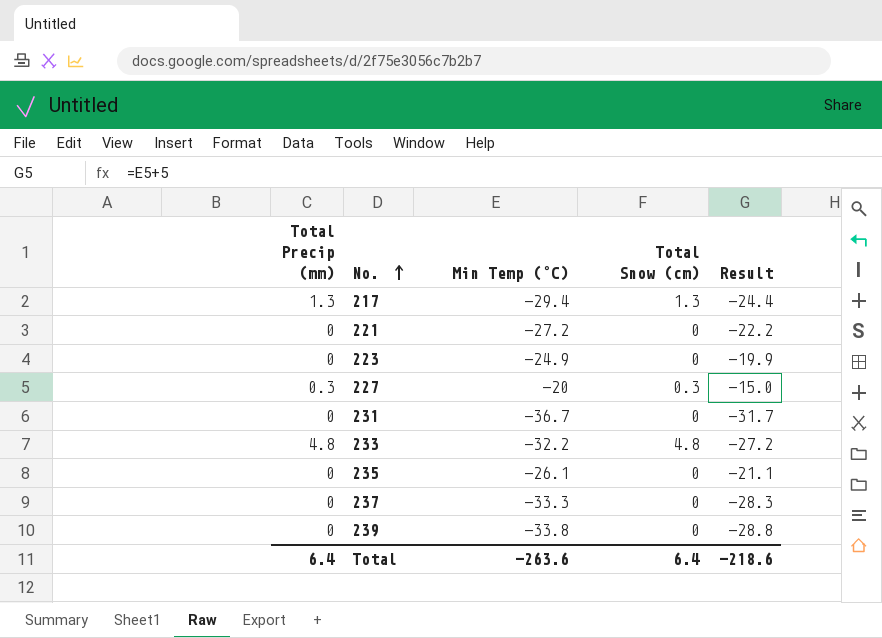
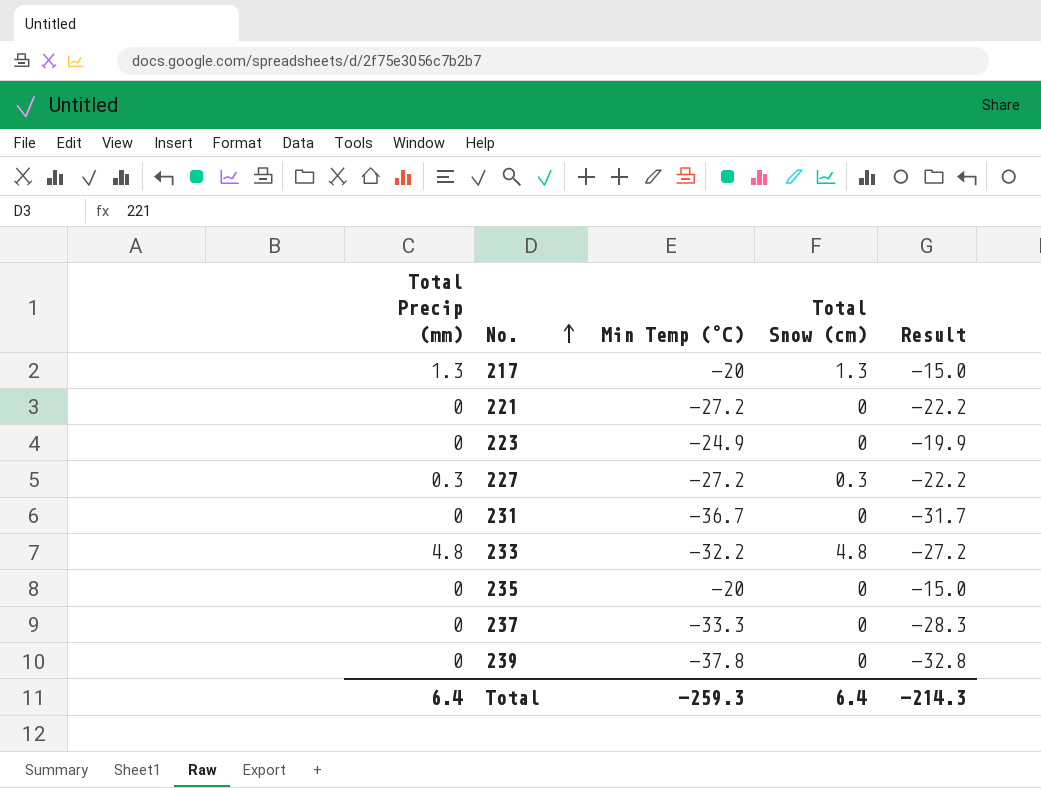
217 | Min Temp (°C): -29.4 -> -20
217 | Result: -24.4 -> -15.0
227 | Min Temp (°C): -20 -> -27.2
227 | Result: -15.0 -> -22.2
235 | Min Temp (°C): -26.1 -> -20
235 | Result: -21.1 -> -15.0
239 | Min Temp (°C): -33.8 -> -37.8
239 | Result: -28.8 -> -32.8
Total | Min Temp (°C): -263.6 -> -259.3
Total | Result: -218.6 -> -214.3

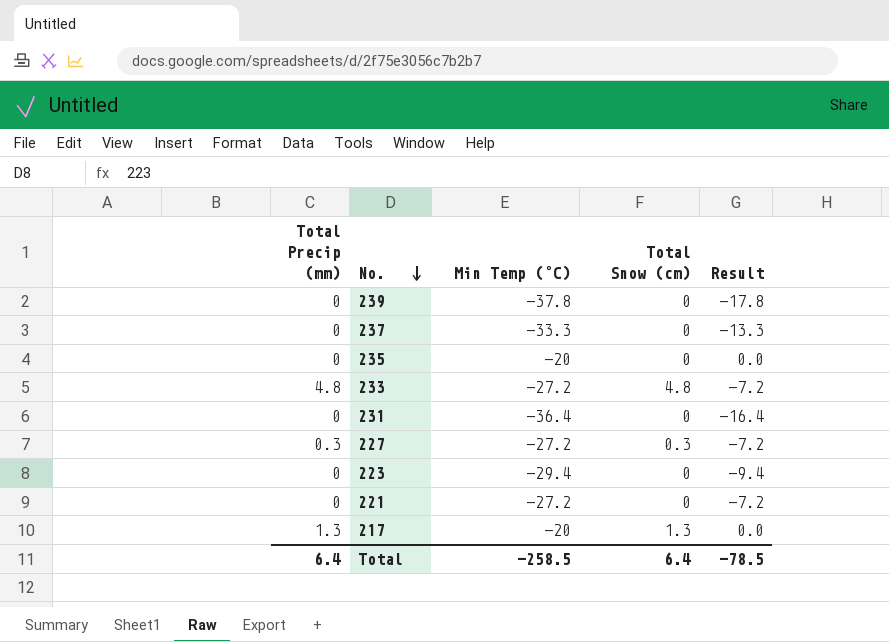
row order: No. ascending -> No. descending
column Result | formula: [Min Temp (°C)] + 5 -> [Min Temp (°C)] + 20
233 | Min Temp (°C): -32.2 -> -27.2
231 | Min Temp (°C): -36.7 -> -36.4
223 | Min Temp (°C): -24.9 -> -29.4
Total | Min Temp (°C): -259.3 -> -258.5
Total | Result: -214.3 -> -78.5

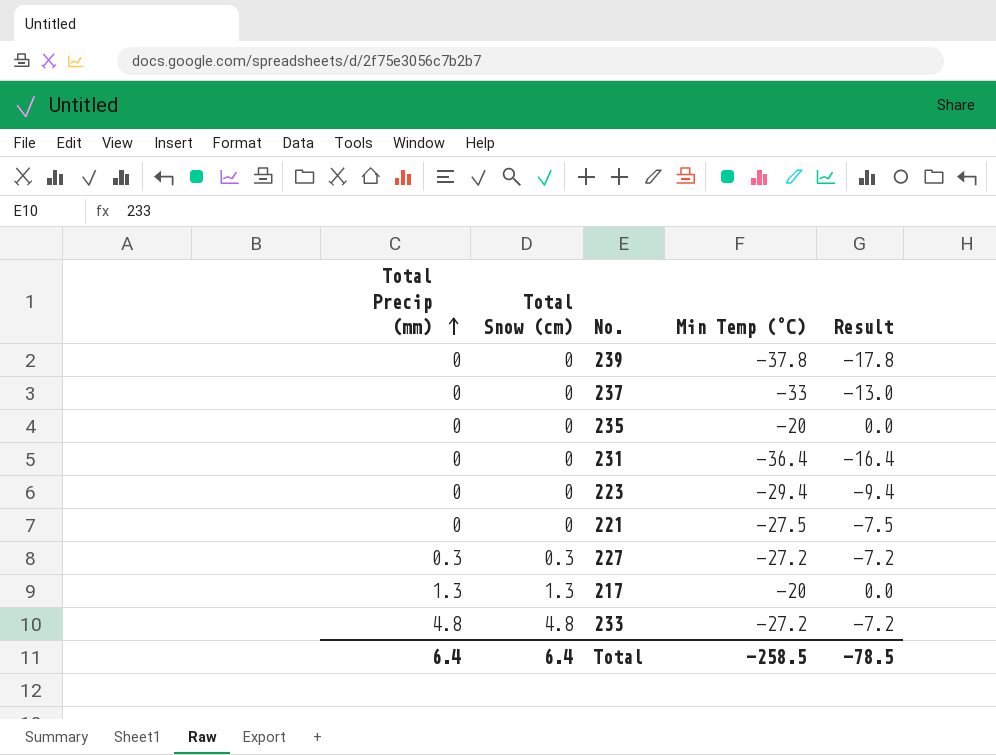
row order: No. descending -> Total Precip (mm) ascending
column Total Snow (cm) | position: 4 -> 2
237 | Min Temp (°C): -33.3 -> -33
237 | Result: -13.3 -> -13.0
221 | Min Temp (°C): -27.2 -> -27.5
221 | Result: -7.2 -> -7.5

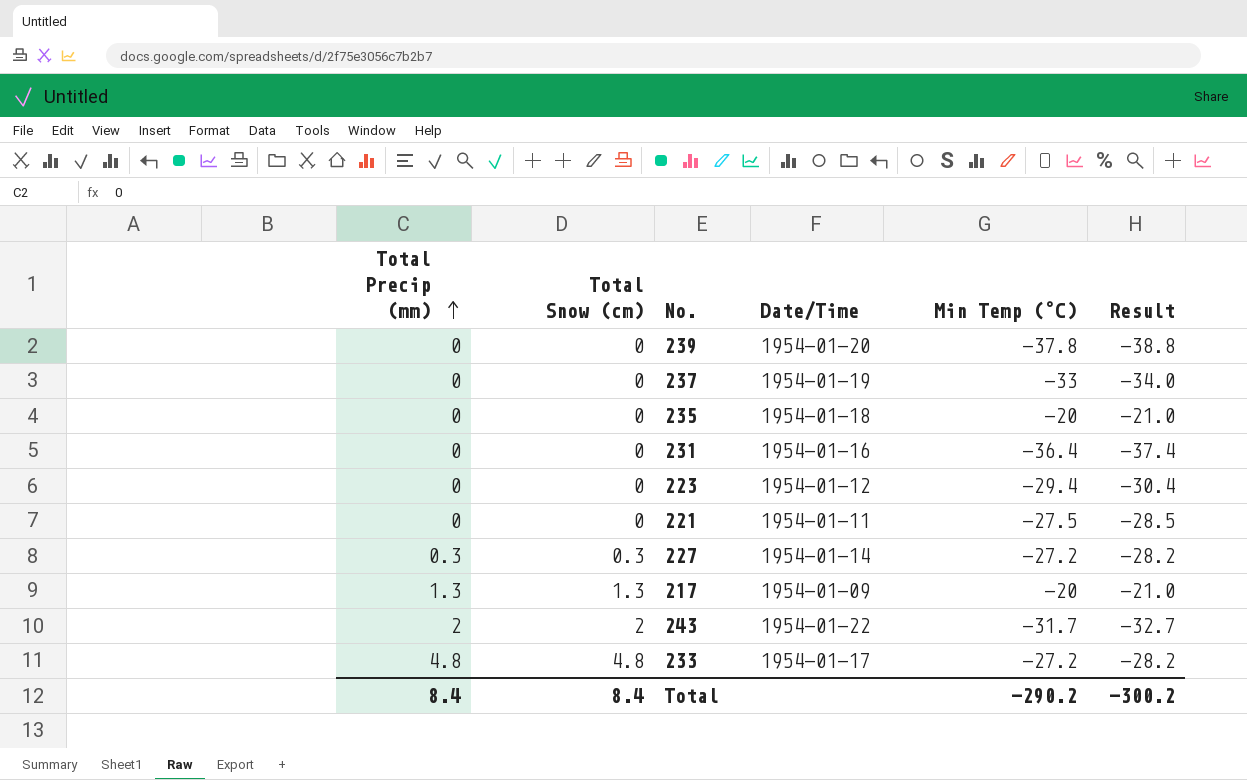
column Date/Time | position: none -> 4
column Result | formula: [Min Temp (°C)] + 20 -> [Min Temp (°C)] - 1
row 243: none -> 2 | 2 | 1954-01-22 | -31.7 | -32.7
Total | Total Precip (mm): 6.4 -> 8.4
Total | Total Snow (cm): 6.4 -> 8.4
Total | Min Temp (°C): -258.5 -> -290.2
Total | Result: -78.5 -> -300.2

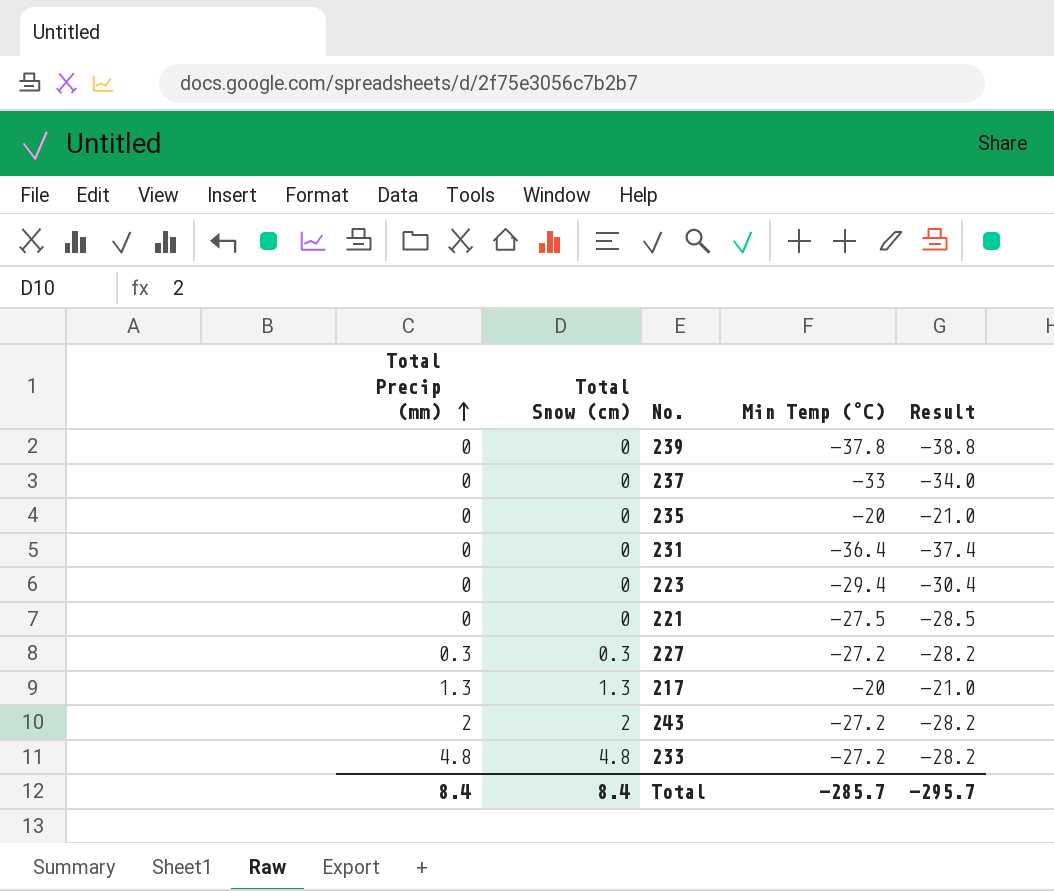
column Date/Time | position: 4 -> none
243 | Min Temp (°C): -31.7 -> -27.2
243 | Result: -32.7 -> -28.2
Total | Min Temp (°C): -290.2 -> -285.7
Total | Result: -300.2 -> -295.7

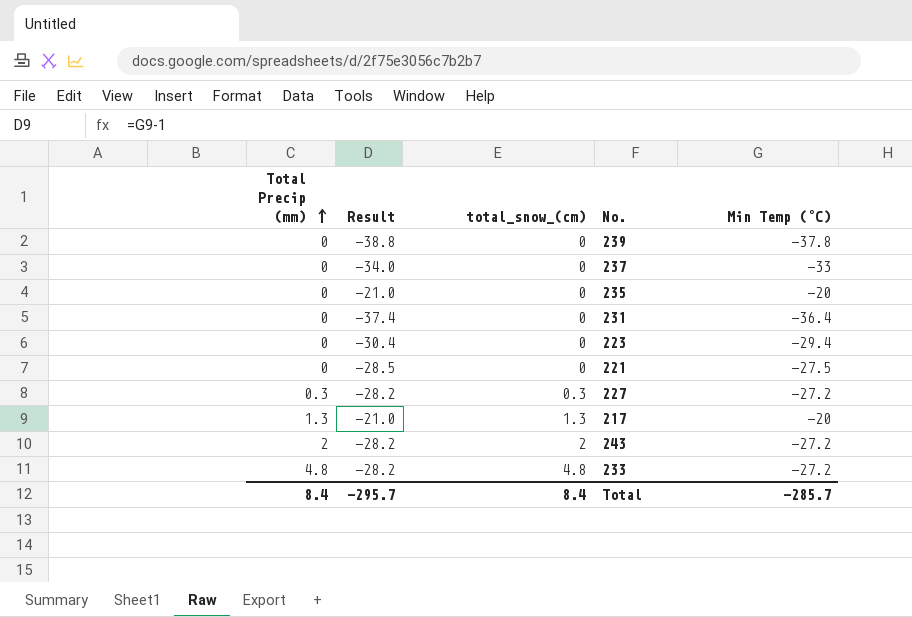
column Result | position: 5 -> 2
column name: Total Snow (cm) -> total_snow_(cm)

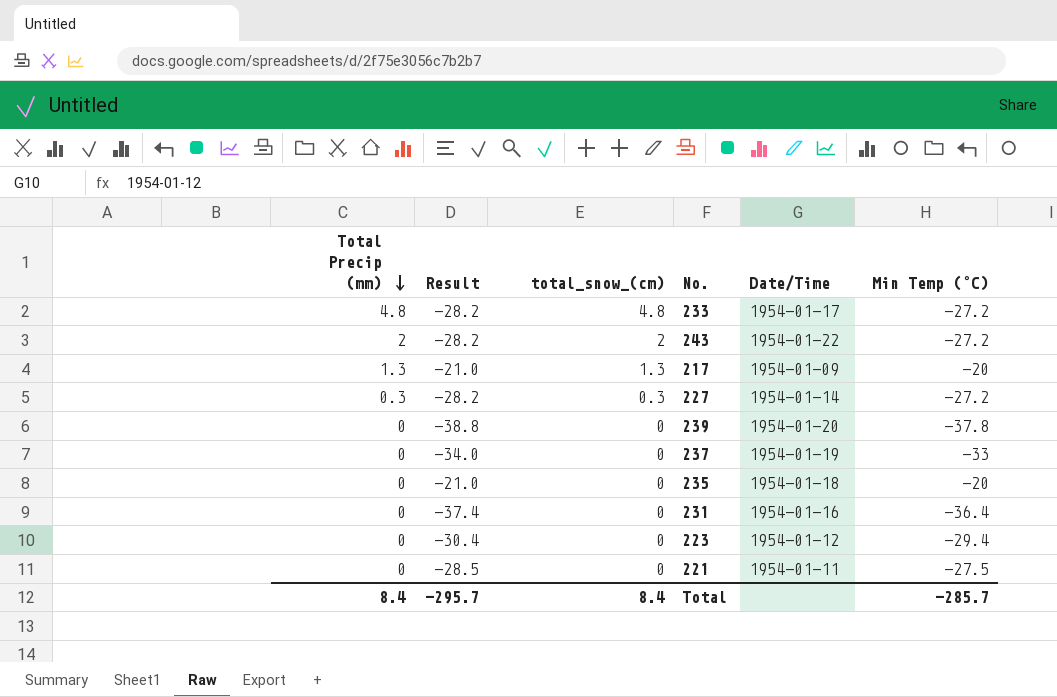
row order: Total Precip (mm) ascending -> Total Precip (mm) descending
column Date/Time | position: none -> 5

